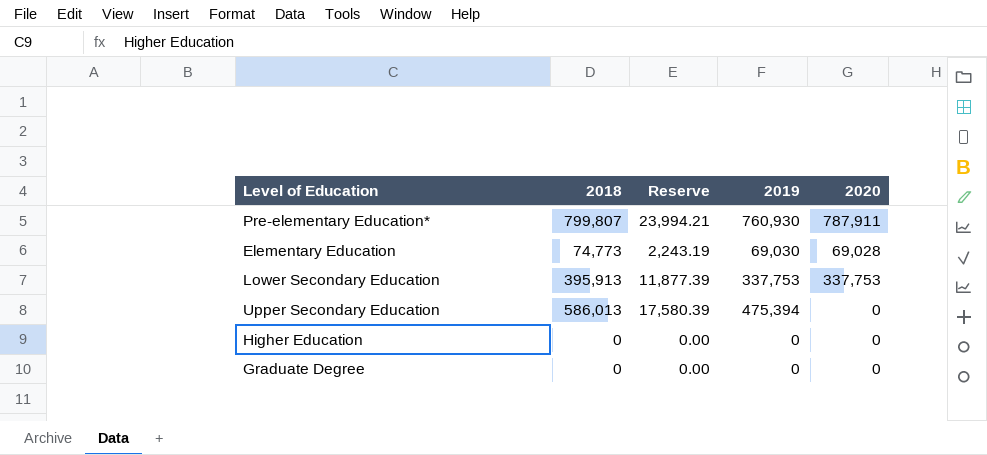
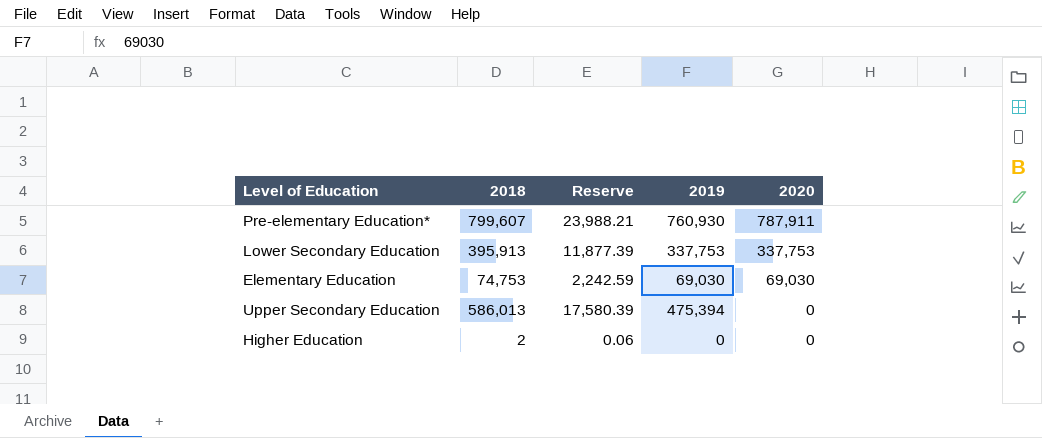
row order: none -> 2020 descending
row Graduate Degree: 0 | 0.00 | 0 | 0 -> none
Pre-elementary Education* | 2018: 799,807 -> 799,607
Pre-elementary Education* | Reserve: 23,994.21 -> 23,988.21
Elementary Education | 2018: 74,773 -> 74,753
Elementary Education | Reserve: 2,243.19 -> 2,242.59
Elementary Education | 2020: 69,028 -> 69,030
Higher Education | 2018: 0 -> 2
Higher Education | Reserve: 0.00 -> 0.06

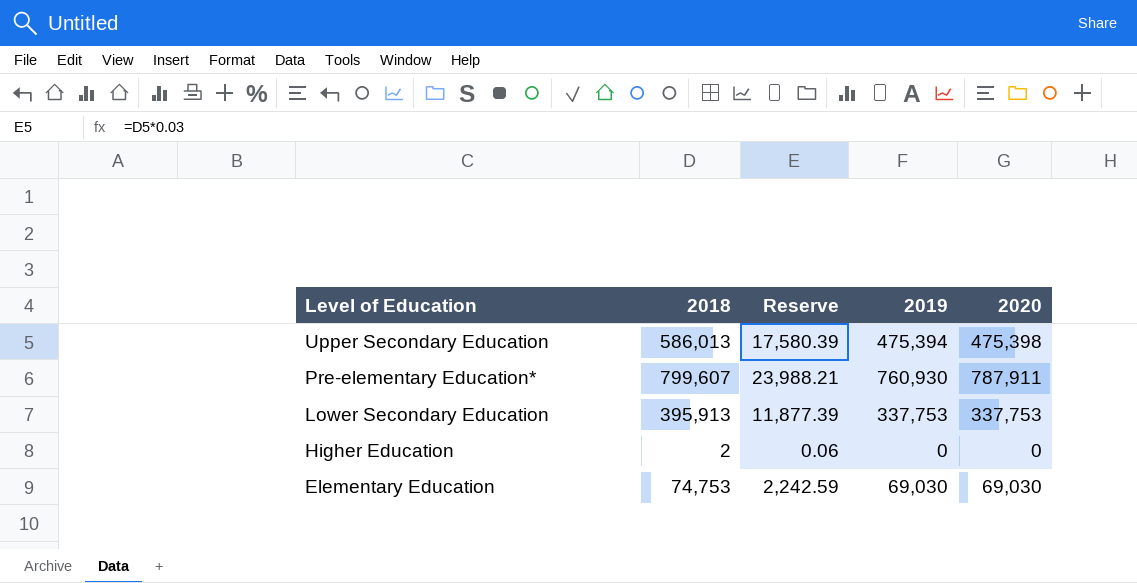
row order: 2020 descending -> Level of Education descending
Upper Secondary Education | 2020: 0 -> 475,398

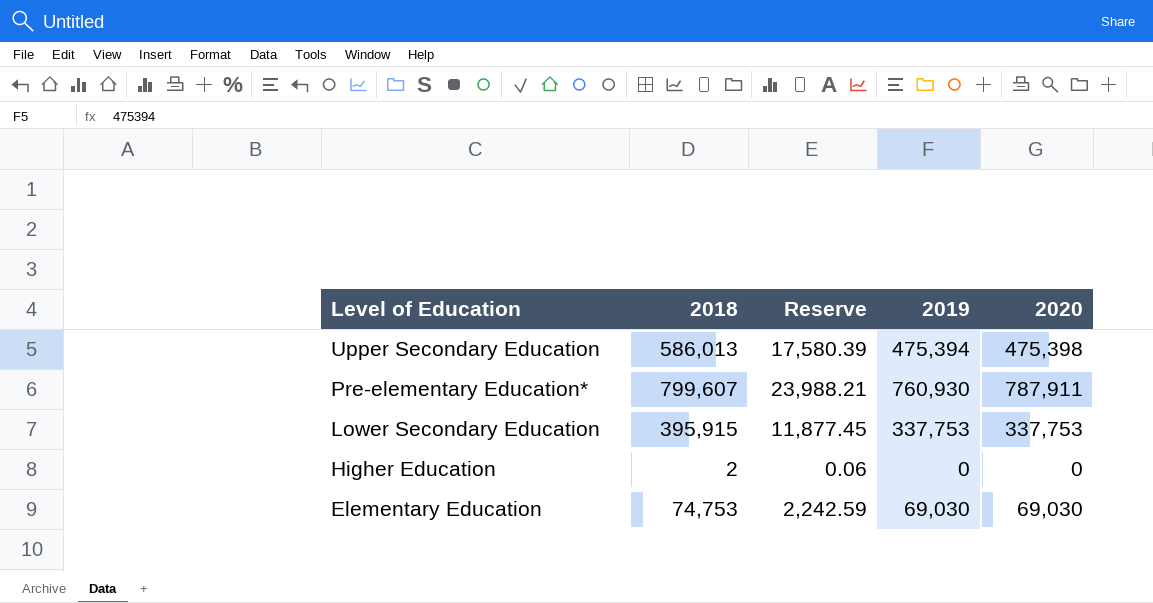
Lower Secondary Education | 2018: 395,913 -> 395,915
Lower Secondary Education | Reserve: 11,877.39 -> 11,877.45

